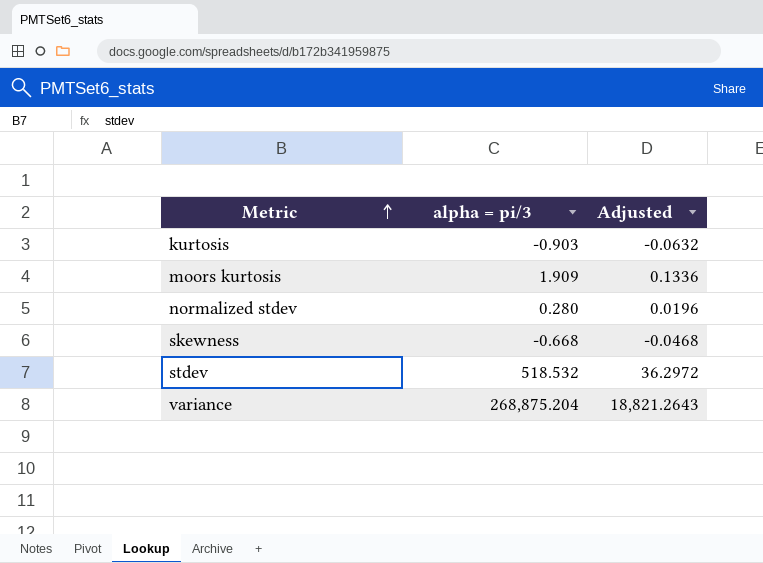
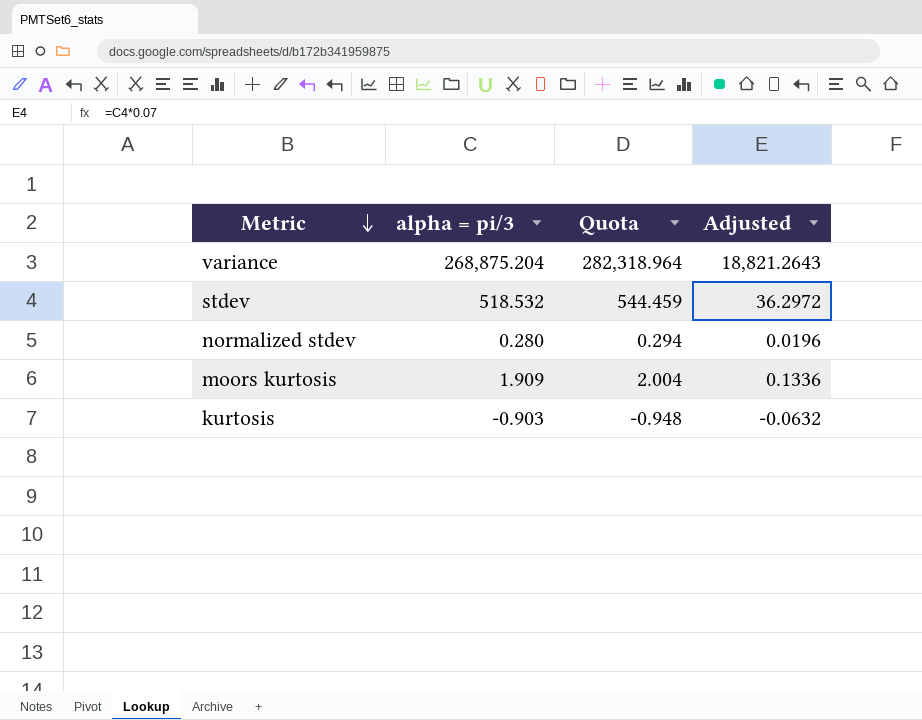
row order: Metric ascending -> Metric descending
column Quota | formula: none -> [alpha = pi/3] * 1.05
row skewness: -0.668 | -0.0468 -> none

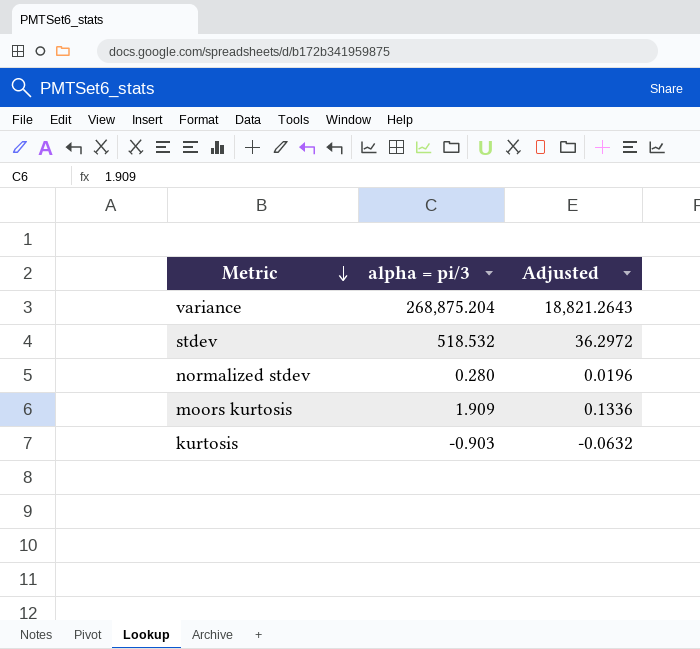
column Quota | formula: [alpha = pi/3] * 1.05 -> none

